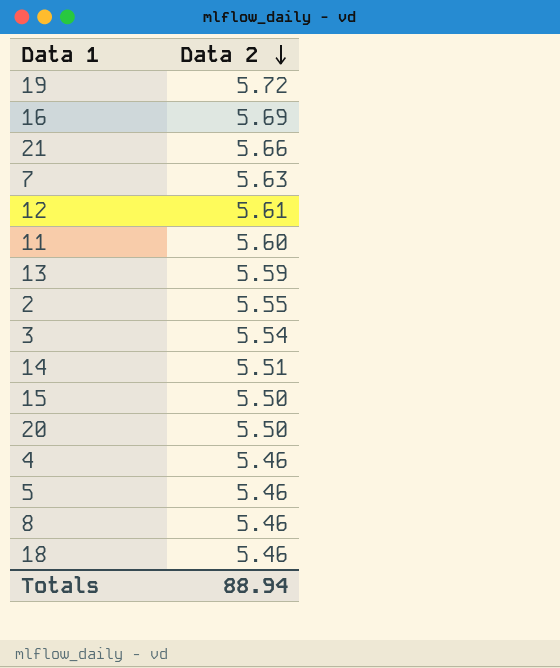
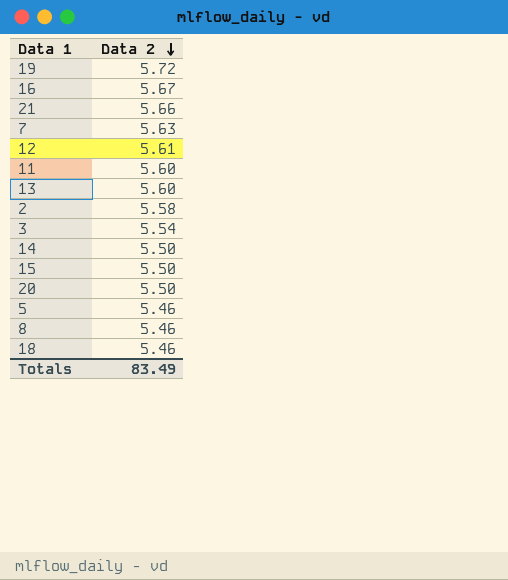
row 4: 5.46 -> none
16 | Data 2: 5.69 -> 5.67
13 | Data 2: 5.59 -> 5.60
2 | Data 2: 5.55 -> 5.58
14 | Data 2: 5.51 -> 5.50
Totals | Data 2: 88.94 -> 83.49

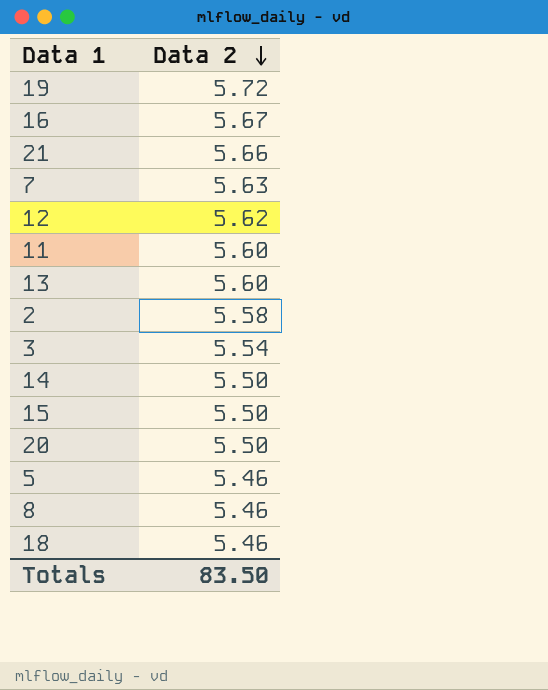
12 | Data 2: 5.61 -> 5.62
Totals | Data 2: 83.49 -> 83.50

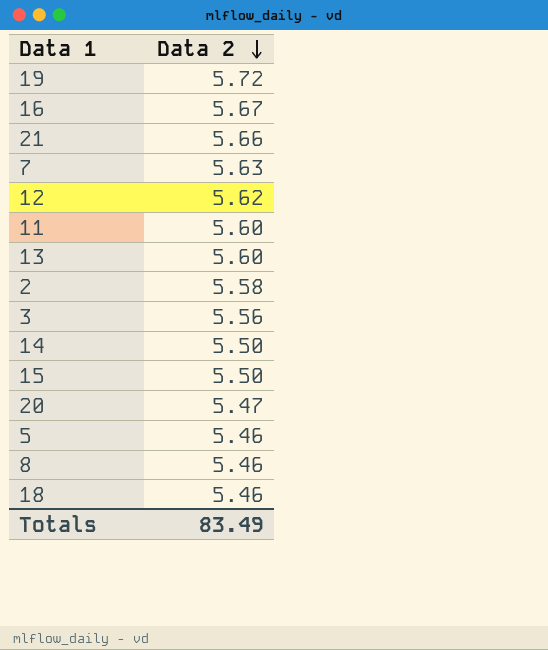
3 | Data 2: 5.54 -> 5.56
20 | Data 2: 5.50 -> 5.47
Totals | Data 2: 83.50 -> 83.49

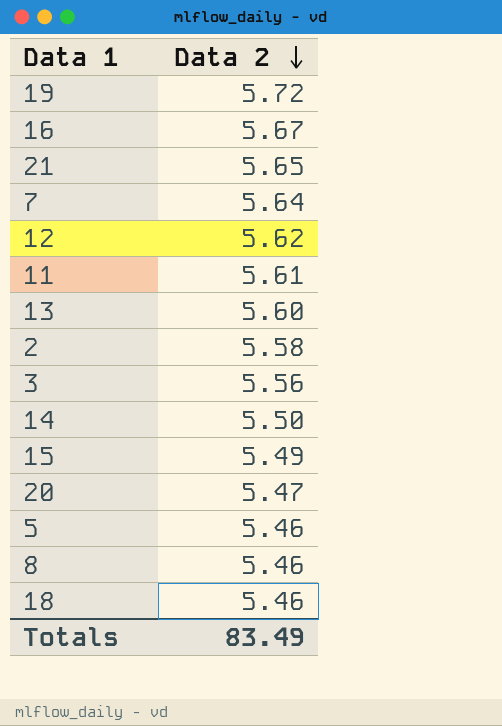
21 | Data 2: 5.66 -> 5.65
7 | Data 2: 5.63 -> 5.64
11 | Data 2: 5.60 -> 5.61
15 | Data 2: 5.50 -> 5.49

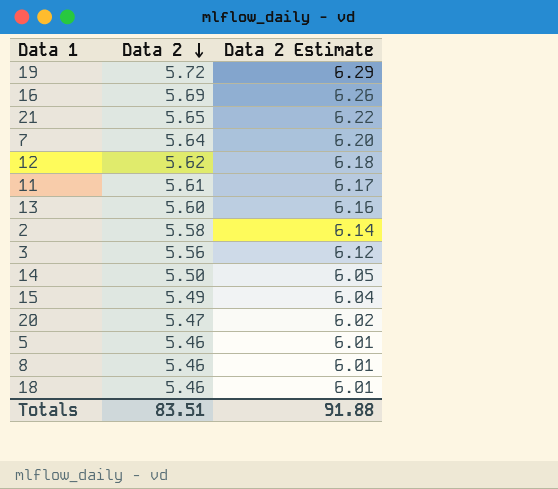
column Data 2 Estimate | formula: none -> [Data 2] * 1.1
16 | Data 2: 5.67 -> 5.69
Totals | Data 2: 83.49 -> 83.51

